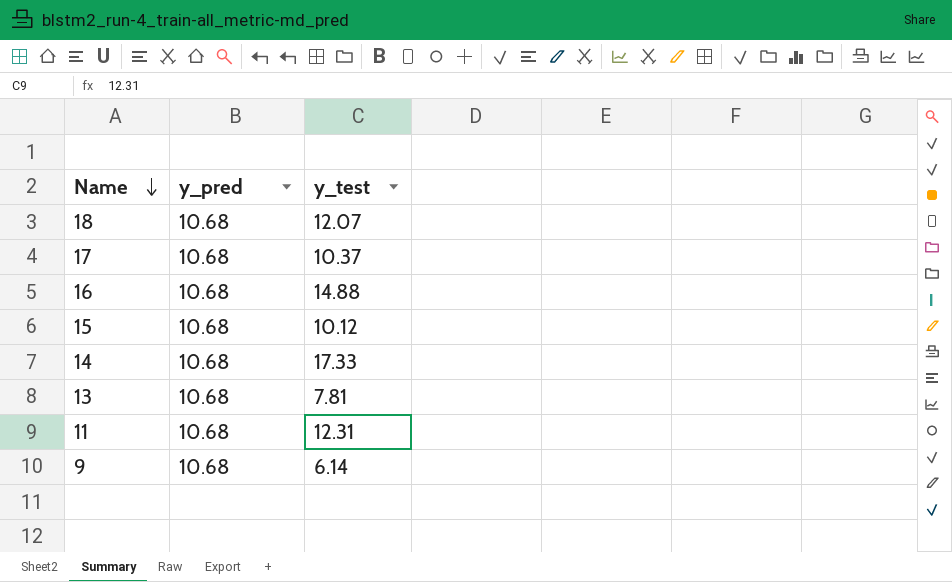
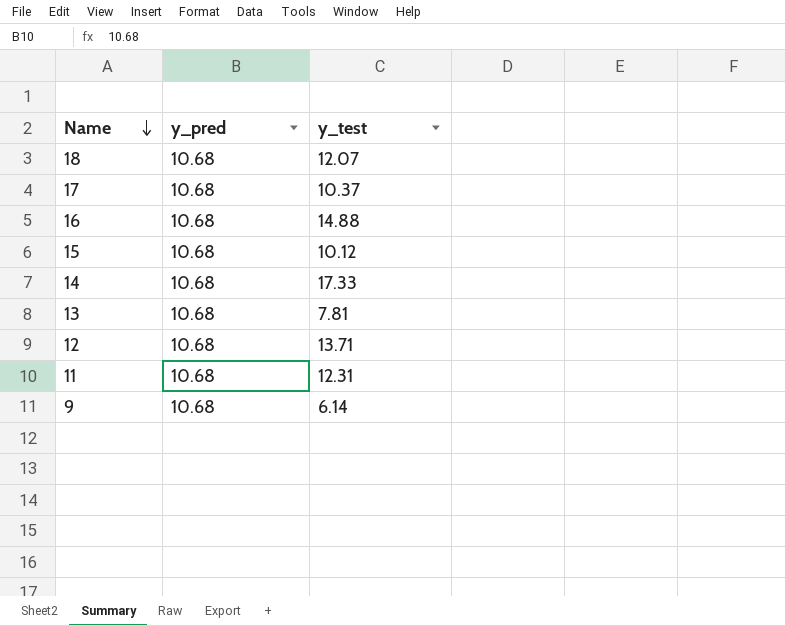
row 12: none -> 10.68 | 13.71

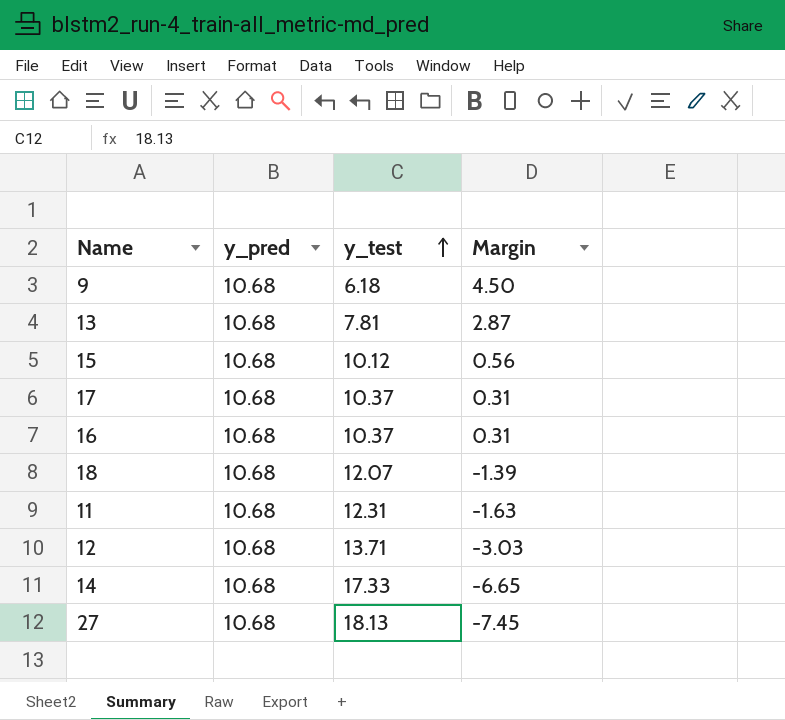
row order: Name descending -> y_test ascending
column Margin | formula: none -> [y_pred] - [y_test]
9 | y_test: 6.14 -> 6.18
16 | y_test: 14.88 -> 10.37
row 27: none -> 10.68 | 18.13 | -7.45

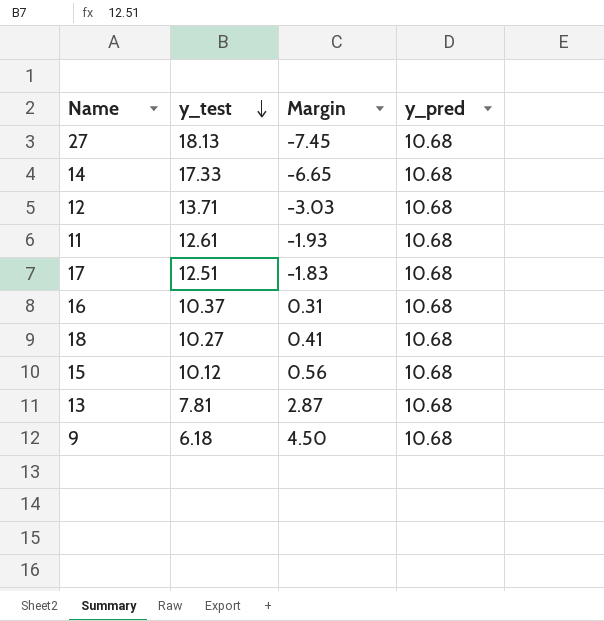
row order: y_test ascending -> y_test descending
column y_pred | position: 2 -> 4
11 | y_test: 12.31 -> 12.61
11 | Margin: -1.63 -> -1.93
17 | y_test: 10.37 -> 12.51
17 | Margin: 0.31 -> -1.83
18 | y_test: 12.07 -> 10.27
18 | Margin: -1.39 -> 0.41

